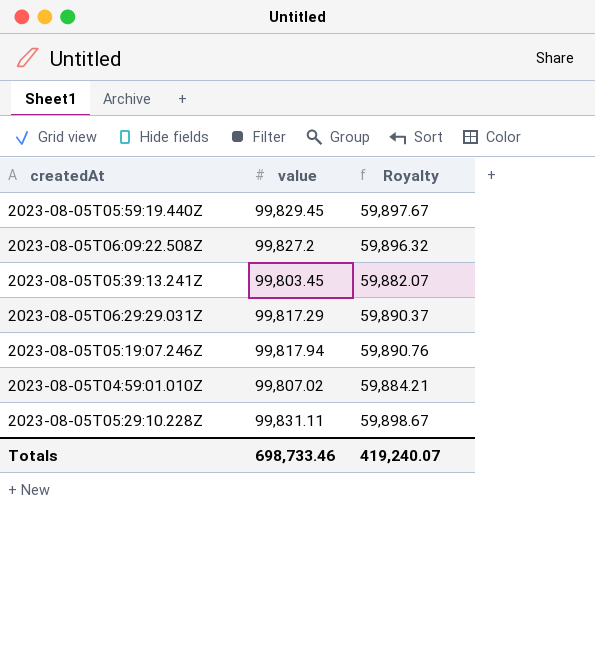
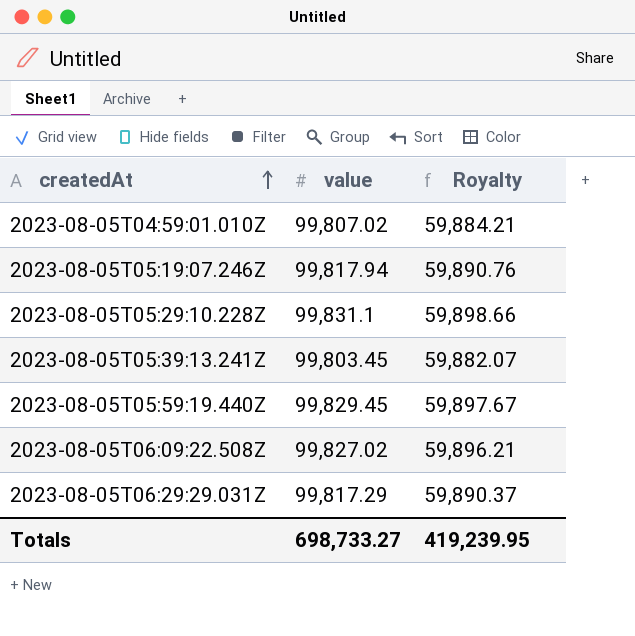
row order: none -> createdAt ascending
2023-08-05T05:29:10.228Z | value: 99,831.11 -> 99,831.1
2023-08-05T05:29:10.228Z | Royalty: 59,898.67 -> 59,898.66
2023-08-05T06:09:22.508Z | value: 99,827.2 -> 99,827.02
2023-08-05T06:09:22.508Z | Royalty: 59,896.32 -> 59,896.21
Totals | value: 698,733.46 -> 698,733.27
Totals | Royalty: 419,240.07 -> 419,239.95

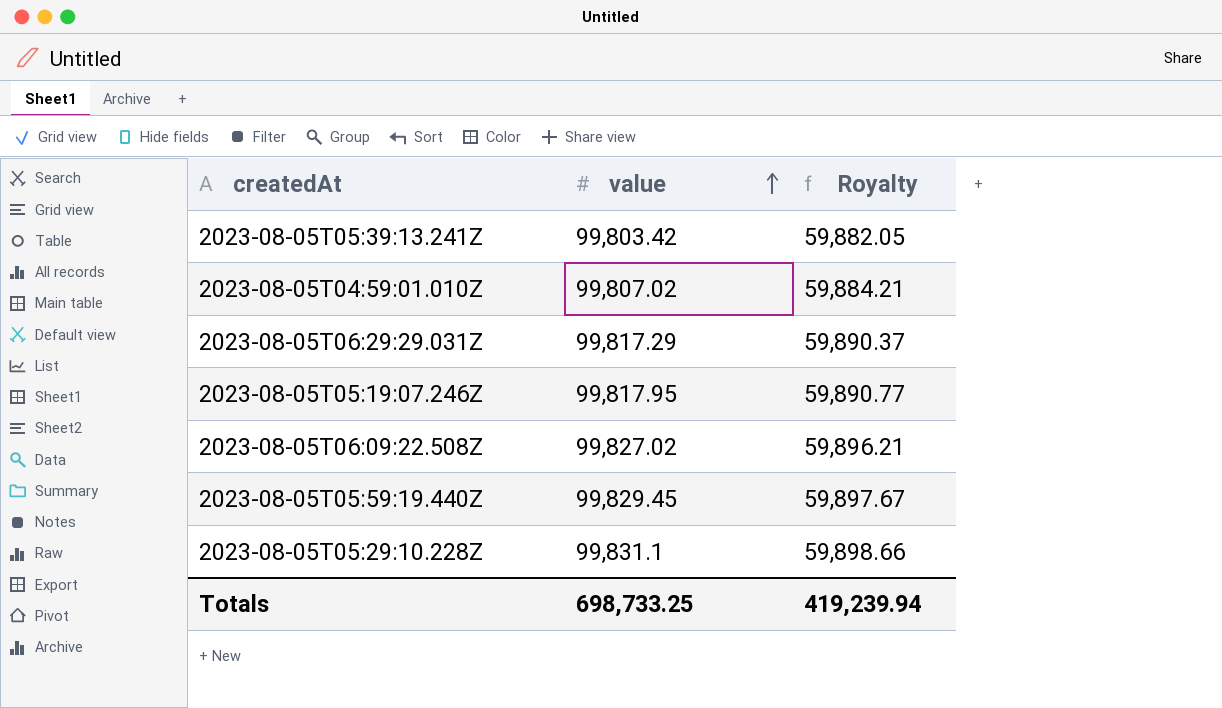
row order: createdAt ascending -> value ascending
2023-08-05T05:39:13.241Z | value: 99,803.45 -> 99,803.42
2023-08-05T05:39:13.241Z | Royalty: 59,882.07 -> 59,882.05
2023-08-05T05:19:07.246Z | value: 99,817.94 -> 99,817.95
2023-08-05T05:19:07.246Z | Royalty: 59,890.76 -> 59,890.77
Totals | value: 698,733.27 -> 698,733.25
Totals | Royalty: 419,239.95 -> 419,239.94

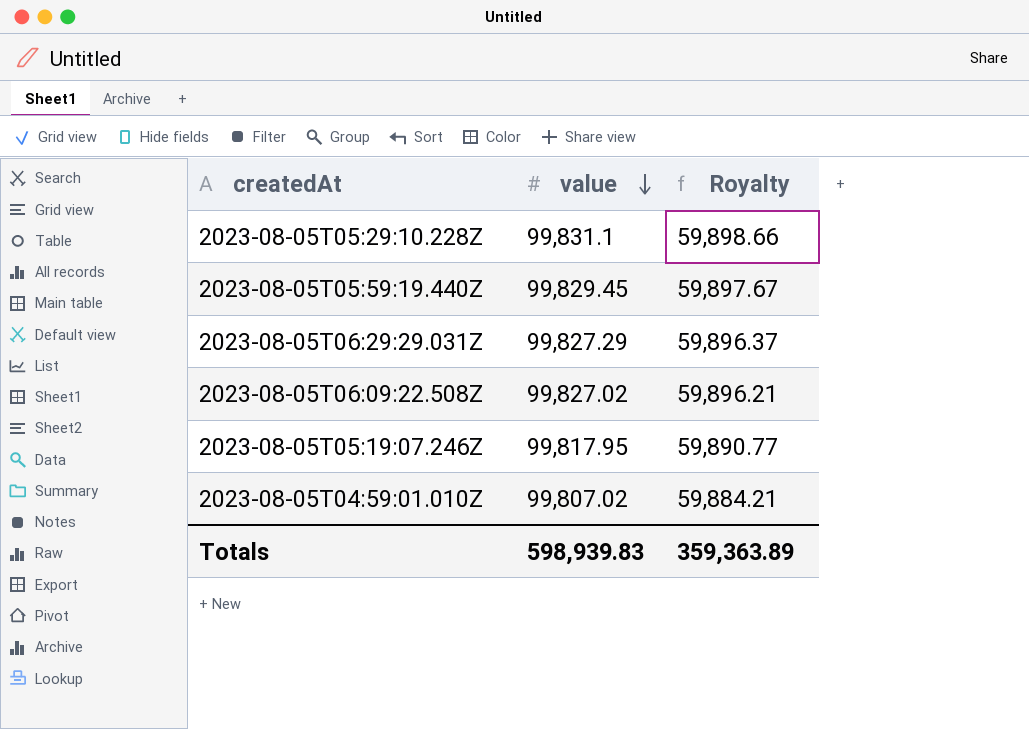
row order: value ascending -> value descending
row 2023-08-05T05:39:13.241Z: 99,803.42 | 59,882.05 -> none
2023-08-05T06:29:29.031Z | value: 99,817.29 -> 99,827.29
2023-08-05T06:29:29.031Z | Royalty: 59,890.37 -> 59,896.37
Totals | value: 698,733.25 -> 598,939.83
Totals | Royalty: 419,239.94 -> 359,363.89

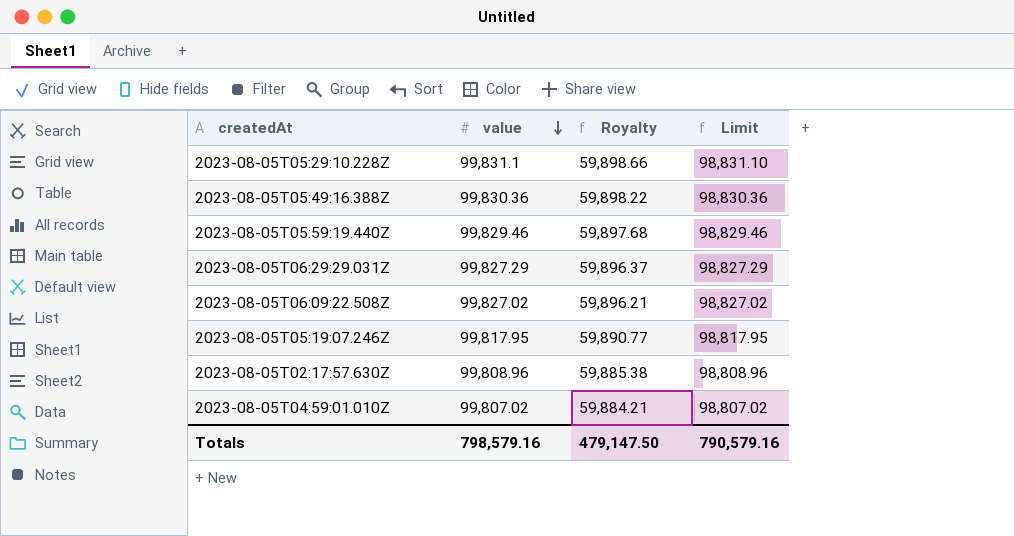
column Limit | formula: none -> [value] - 1000
row 2023-08-05T05:49:16.388Z: none -> 99,830.36 | 59,898.22 | 98,830.36
2023-08-05T05:59:19.440Z | value: 99,829.45 -> 99,829.46
2023-08-05T05:59:19.440Z | Royalty: 59,897.67 -> 59,897.68
row 2023-08-05T02:17:57.630Z: none -> 99,808.96 | 59,885.38 | 98,808.96
Totals | value: 598,939.83 -> 798,579.16
Totals | Royalty: 359,363.89 -> 479,147.50

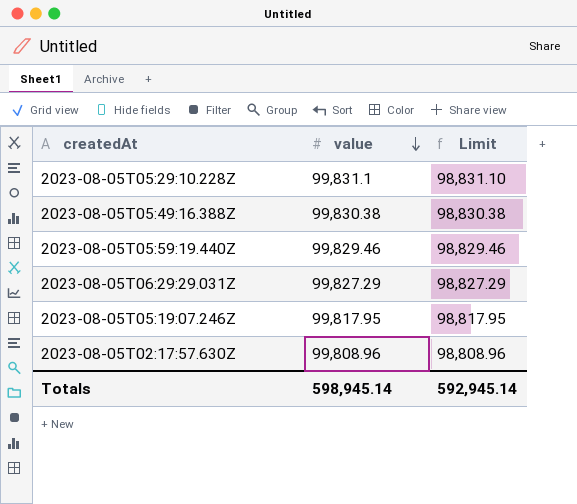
column Royalty | formula: [value] * 0.6 -> none
row 2023-08-05T06:09:22.508Z: 99,827.02 | 59,896.21 | 98,827.02 -> none
row 2023-08-05T04:59:01.010Z: 99,807.02 | 59,884.21 | 98,807.02 -> none
2023-08-05T05:49:16.388Z | value: 99,830.36 -> 99,830.38
2023-08-05T05:49:16.388Z | Limit: 98,830.36 -> 98,830.38
Totals | value: 798,579.16 -> 598,945.14
Totals | Limit: 790,579.16 -> 592,945.14

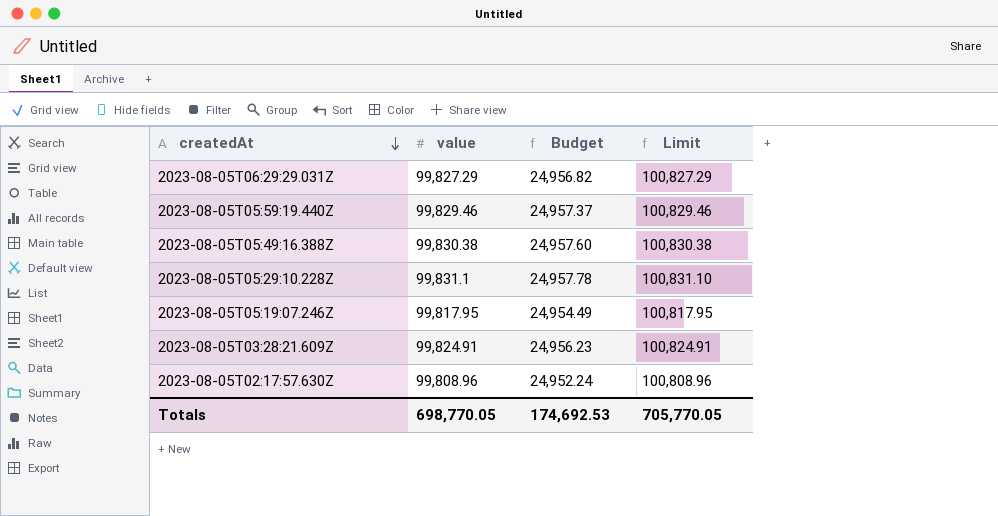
row order: value descending -> createdAt descending
column Budget | formula: none -> [value] * 0.25
column Limit | formula: [value] - 1000 -> [value] + 1000
row 2023-08-05T03:28:21.609Z: none -> 99,824.91 | 24,956.23 | 100,824.91
Totals | value: 598,945.14 -> 698,770.05
Totals | Limit: 592,945.14 -> 705,770.05

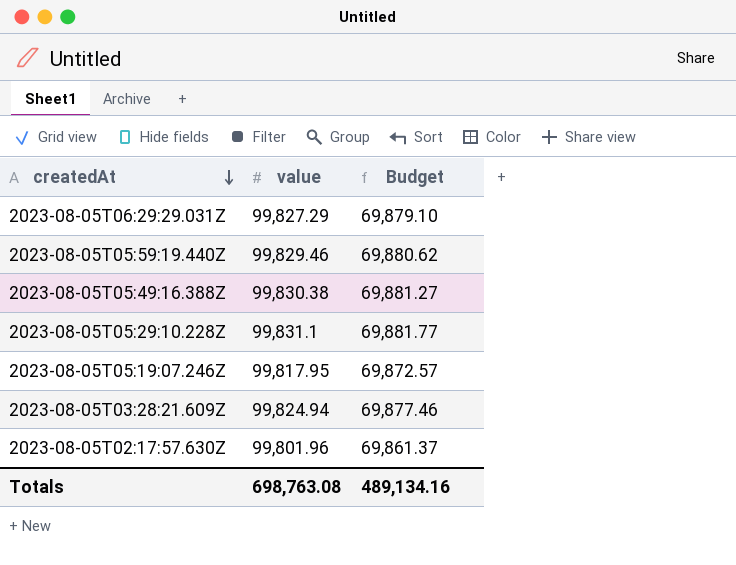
column Limit | formula: [value] + 1000 -> none
column Budget | formula: [value] * 0.25 -> [value] * 0.7
2023-08-05T03:28:21.609Z | value: 99,824.91 -> 99,824.94
2023-08-05T02:17:57.630Z | value: 99,808.96 -> 99,801.96
Totals | value: 698,770.05 -> 698,763.08
Totals | Budget: 174,692.53 -> 489,134.16

